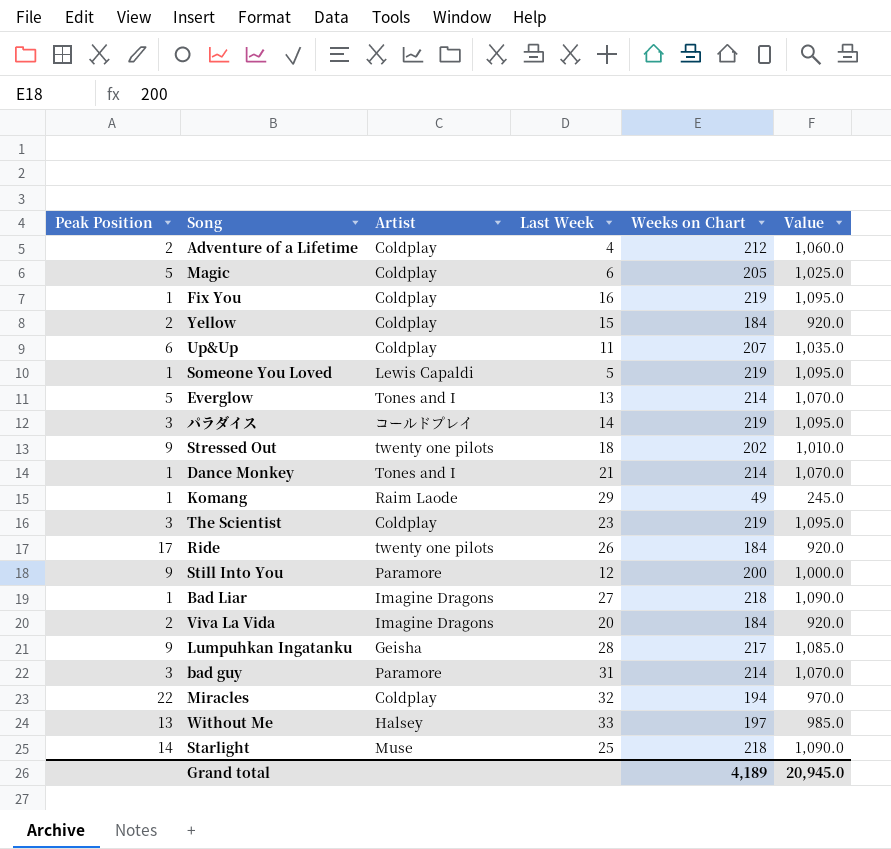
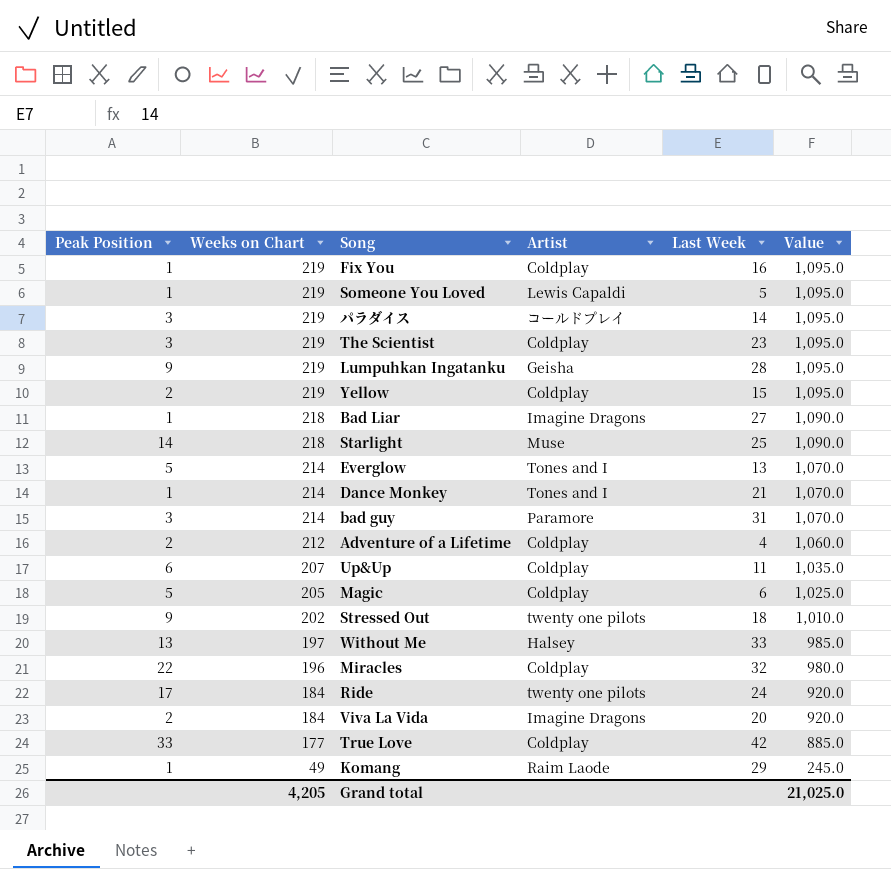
row order: none -> Weeks on Chart descending
column Weeks on Chart | position: 5 -> 2
row Still Into You: 9 | Paramore | 12 | 200 | 1,000.0 -> none
Lumpuhkan Ingatanku | Weeks on Chart: 217 -> 219
Lumpuhkan Ingatanku | Value: 1,085.0 -> 1,095.0
Yellow | Weeks on Chart: 184 -> 219
Yellow | Value: 920.0 -> 1,095.0
Miracles | Weeks on Chart: 194 -> 196
Miracles | Value: 970.0 -> 980.0
Ride | Last Week: 26 -> 24
row True Love: none -> 33 | 177 | Coldplay | 42 | 885.0
Grand total | Weeks on Chart: 4,189 -> 4,205
Grand total | Value: 20,945.0 -> 21,025.0

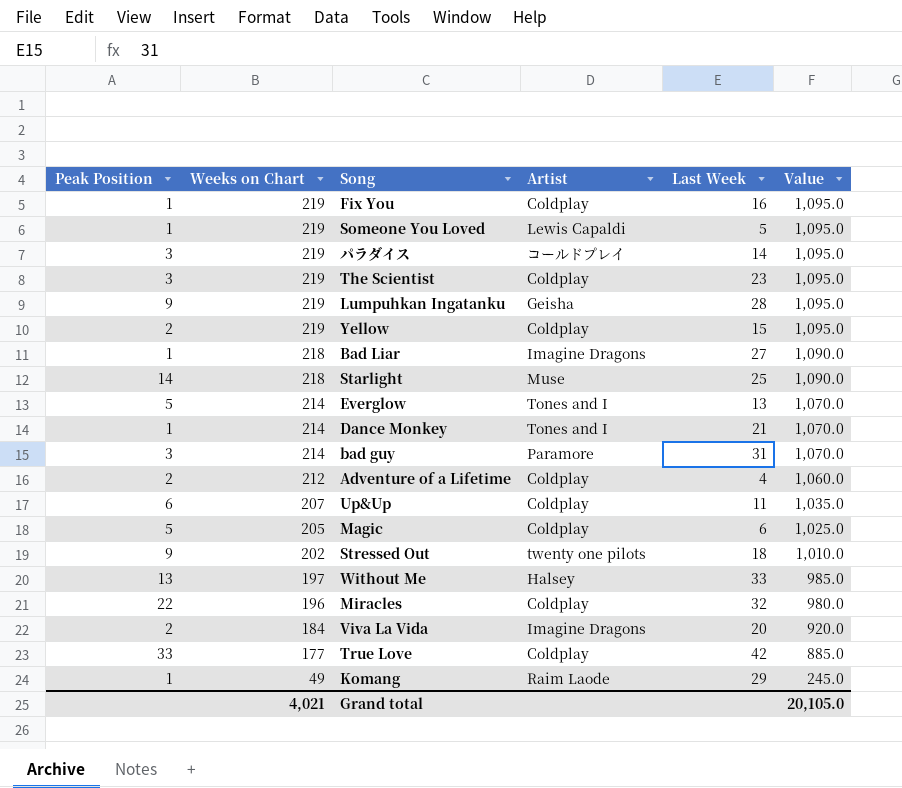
row Ride: 17 | 184 | twenty one pilots | 24 | 920.0 -> none
Grand total | Weeks on Chart: 4,205 -> 4,021
Grand total | Value: 21,025.0 -> 20,105.0

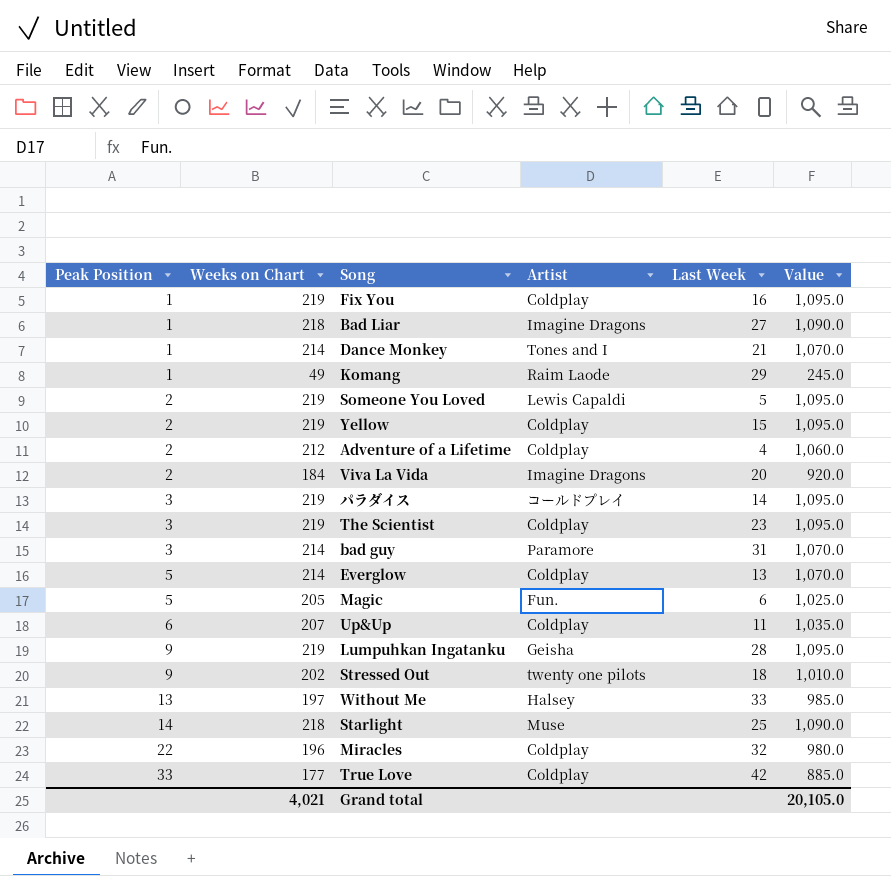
row order: Weeks on Chart descending -> Peak Position ascending
Someone You Loved | Peak Position: 1 -> 2
Everglow | Artist: Tones and I -> Coldplay
Magic | Artist: Coldplay -> Fun.

